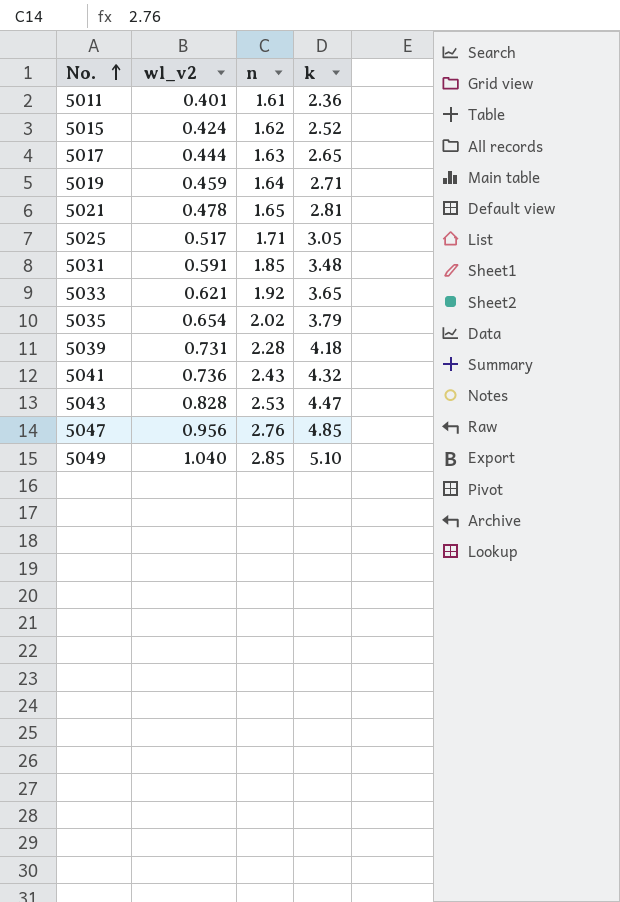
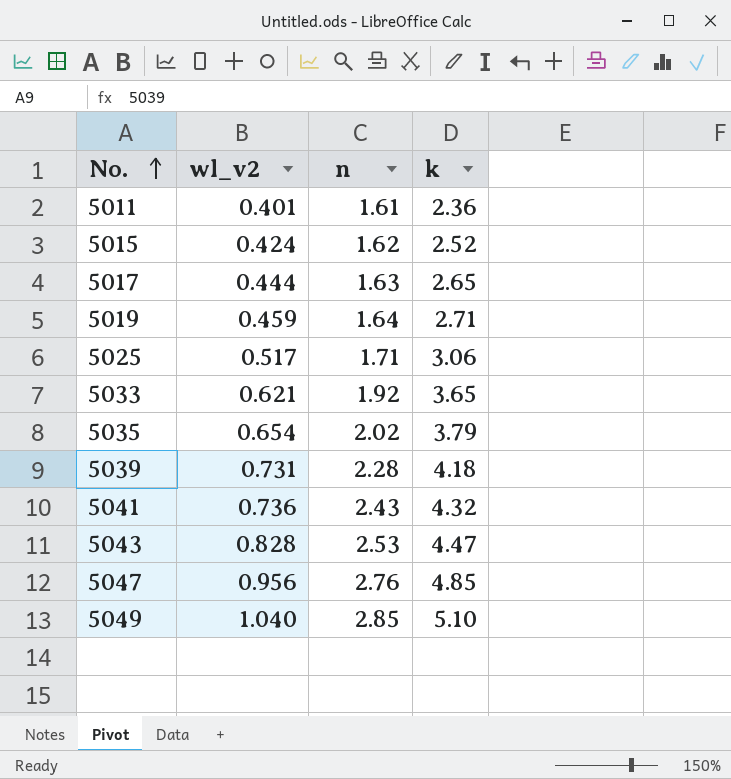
row 5021: 0.478 | 1.65 | 2.81 -> none
row 5031: 0.591 | 1.85 | 3.48 -> none
5025 | k: 3.05 -> 3.06

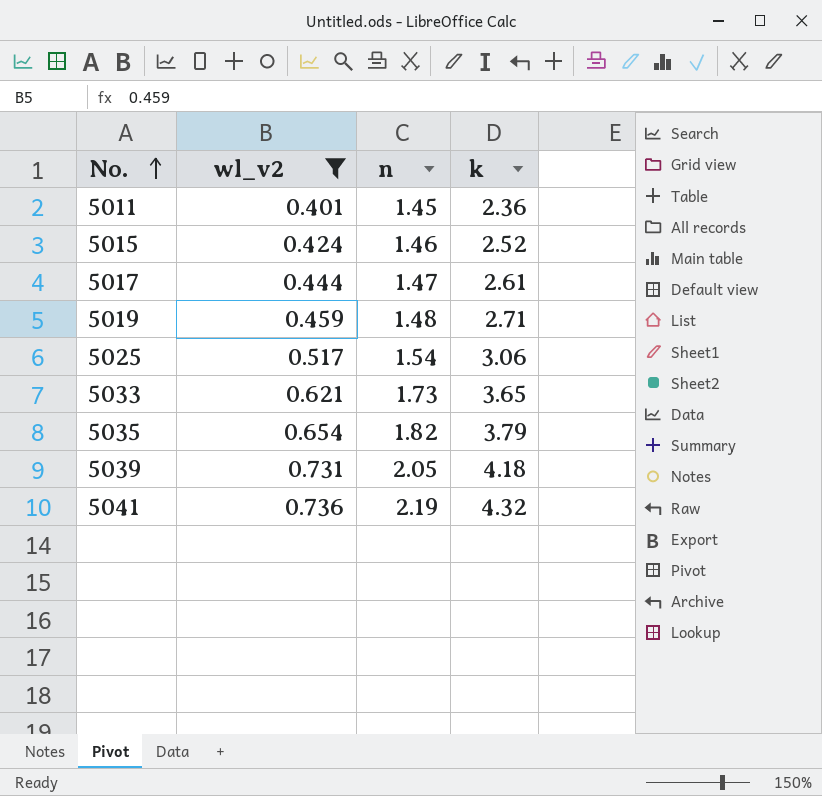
filter: none -> wl_v2 <= 0.736
5011 | n: 1.61 -> 1.45
5015 | n: 1.62 -> 1.46
5017 | n: 1.63 -> 1.47
5017 | k: 2.65 -> 2.61
5019 | n: 1.64 -> 1.48
5025 | n: 1.71 -> 1.54
5033 | n: 1.92 -> 1.73
5035 | n: 2.02 -> 1.82
5039 | n: 2.28 -> 2.05
5041 | n: 2.43 -> 2.19

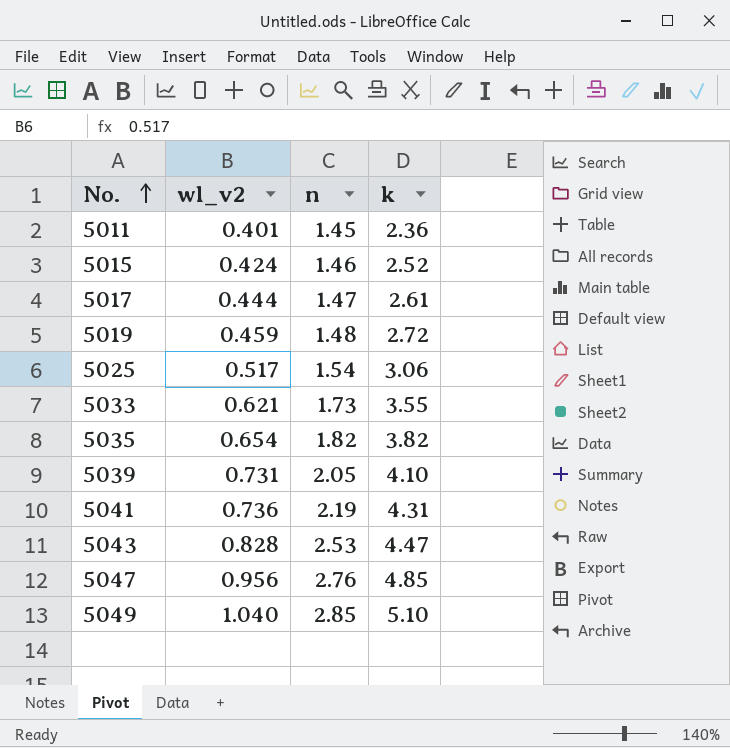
filter: wl_v2 <= 0.736 -> none
5019 | k: 2.71 -> 2.72
5033 | k: 3.65 -> 3.55
5035 | k: 3.79 -> 3.82
5039 | k: 4.18 -> 4.10
5041 | k: 4.32 -> 4.31

